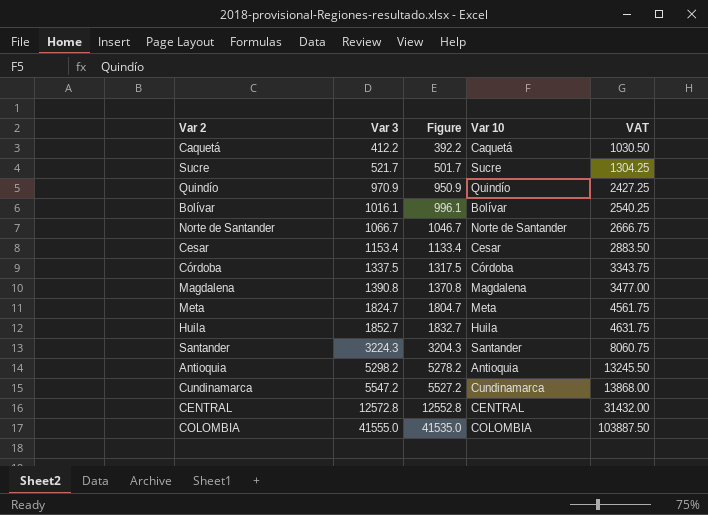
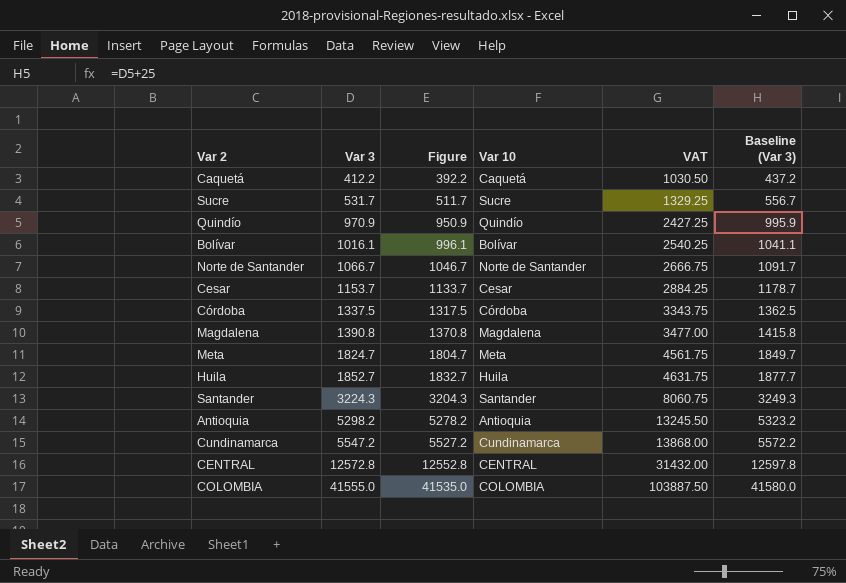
column Baseline (Var 3) | formula: none -> [Var 3] + 25
Sucre | Var 3: 521.7 -> 531.7
Sucre | Figure: 501.7 -> 511.7
Sucre | VAT: 1304.25 -> 1329.25
Cesar | Var 3: 1153.4 -> 1153.7
Cesar | Figure: 1133.4 -> 1133.7
Cesar | VAT: 2883.50 -> 2884.25

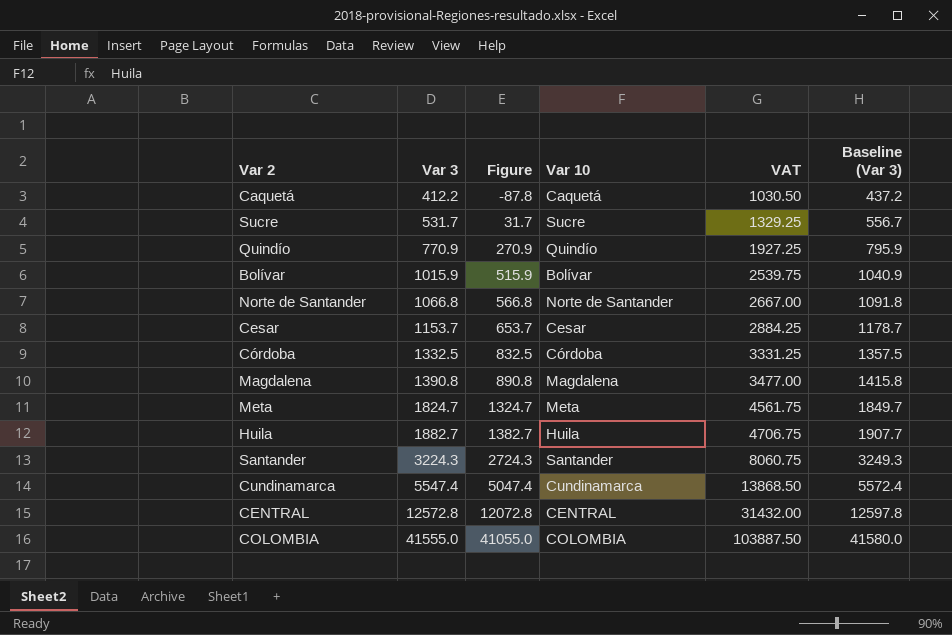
column Figure | formula: [Var 3] - 20 -> [Var 3] - 500
row Antioquia: 5298.2 | 5278.2 | Antioquia | 13245.50 | 5323.2 -> none
Quindío | Var 3: 970.9 -> 770.9
Quindío | VAT: 2427.25 -> 1927.25
Quindío | Baseline (Var 3): 995.9 -> 795.9
Bolívar | Var 3: 1016.1 -> 1015.9
Bolívar | VAT: 2540.25 -> 2539.75
Bolívar | Baseline (Var 3): 1041.1 -> 1040.9
Norte de Santander | Var 3: 1066.7 -> 1066.8
Norte de Santander | VAT: 2666.75 -> 2667.00
Norte de Santander | Baseline (Var 3): 1091.7 -> 1091.8
Córdoba | Var 3: 1337.5 -> 1332.5
Córdoba | VAT: 3343.75 -> 3331.25
Córdoba | Baseline (Var 3): 1362.5 -> 1357.5
Huila | Var 3: 1852.7 -> 1882.7
Huila | VAT: 4631.75 -> 4706.75
Huila | Baseline (Var 3): 1877.7 -> 1907.7
Cundinamarca | Var 3: 5547.2 -> 5547.4
Cundinamarca | VAT: 13868.00 -> 13868.50
Cundinamarca | Baseline (Var 3): 5572.2 -> 5572.4

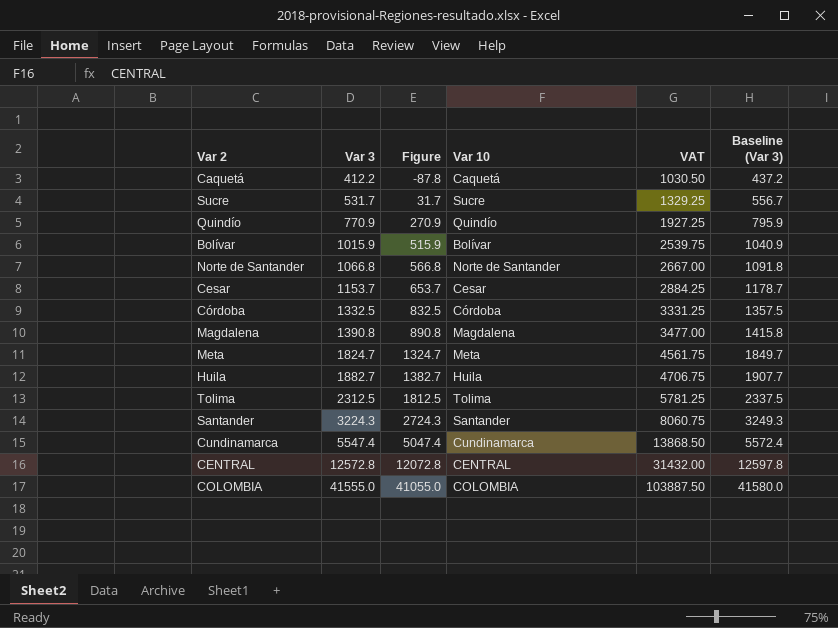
row Tolima: none -> 2312.5 | 1812.5 | Tolima | 5781.25 | 2337.5

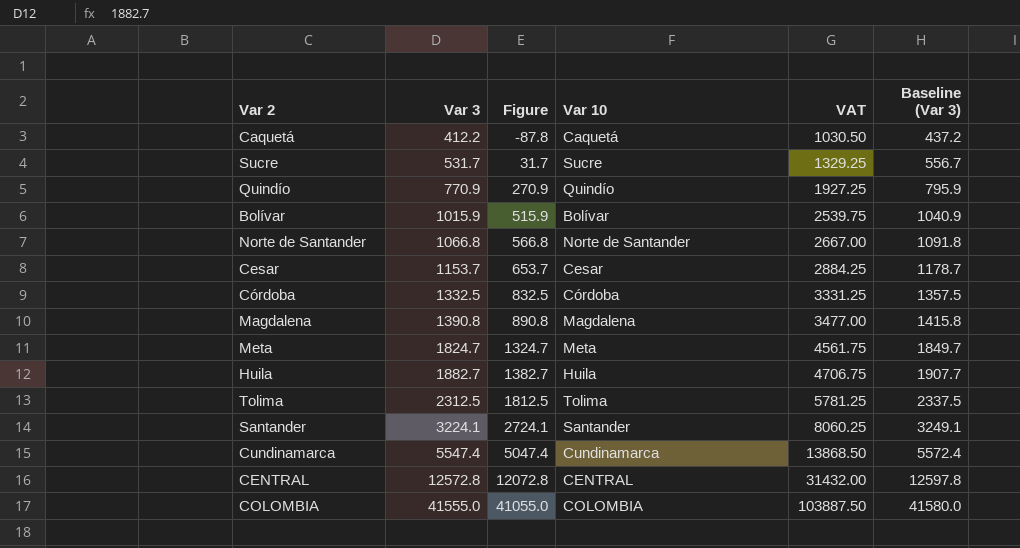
Santander | Var 3: 3224.3 -> 3224.1
Santander | Figure: 2724.3 -> 2724.1
Santander | VAT: 8060.75 -> 8060.25
Santander | Baseline (Var 3): 3249.3 -> 3249.1

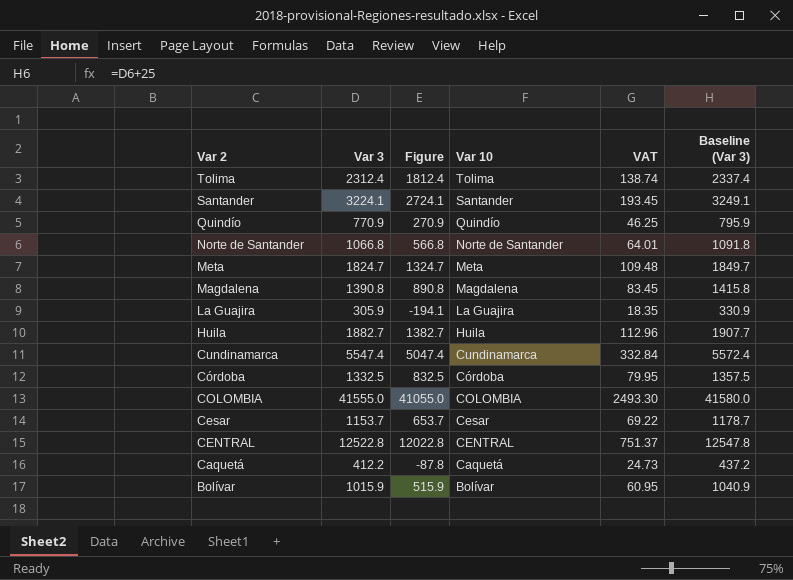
row order: Var 3 ascending -> Var 2 descending
column VAT | formula: [Var 3] * 2.5 -> [Var 3] * 0.06
row Sucre: 531.7 | 31.7 | Sucre | 1329.25 | 556.7 -> none
Tolima | Var 3: 2312.5 -> 2312.4
Tolima | Figure: 1812.5 -> 1812.4
Tolima | Baseline (Var 3): 2337.5 -> 2337.4
row La Guajira: none -> 305.9 | -194.1 | La Guajira | 18.35 | 330.9
CENTRAL | Var 3: 12572.8 -> 12522.8
CENTRAL | Figure: 12072.8 -> 12022.8
CENTRAL | Baseline (Var 3): 12597.8 -> 12547.8

